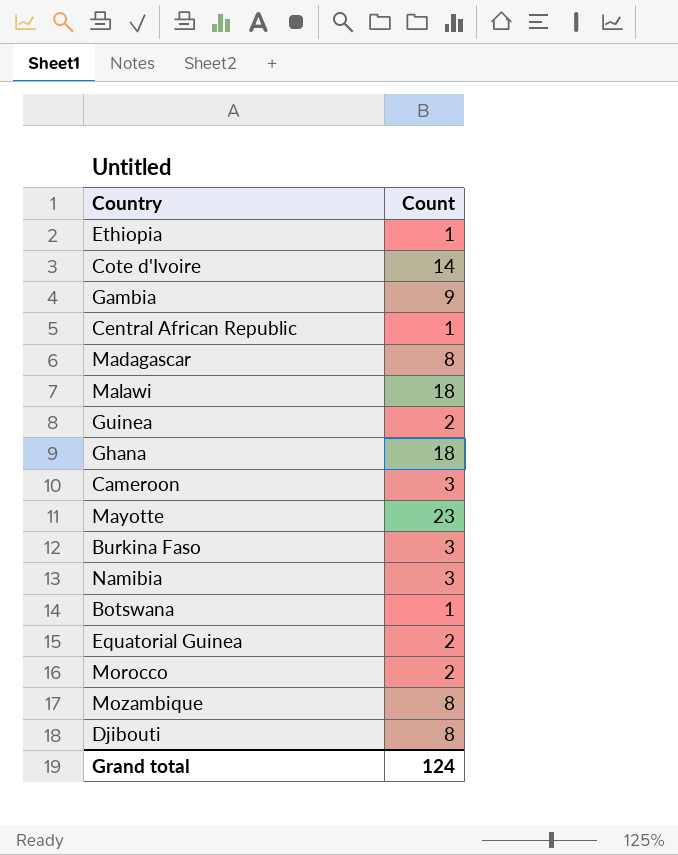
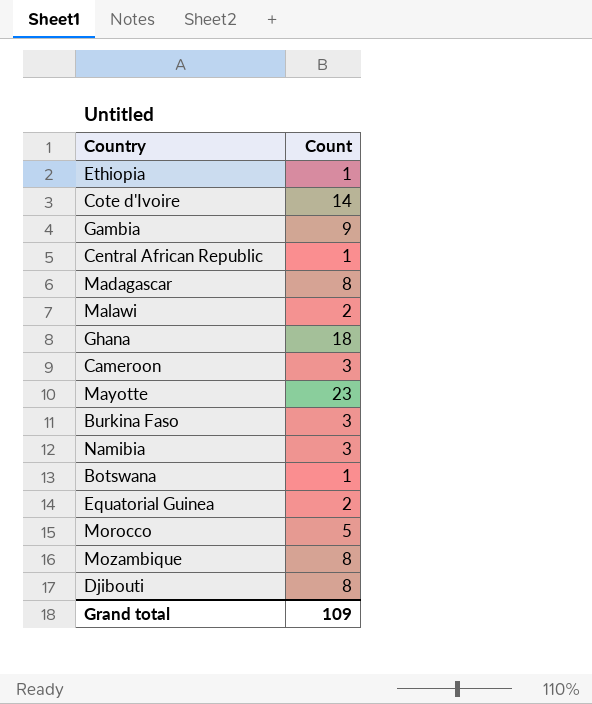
row Guinea: 2 -> none
Malawi | Count: 18 -> 2
Morocco | Count: 2 -> 5
Grand total | Count: 124 -> 109

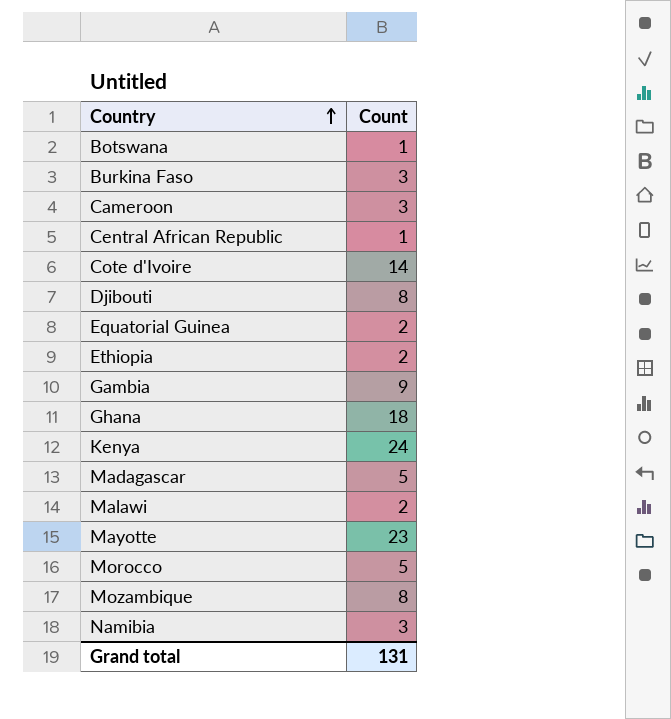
row order: none -> Country ascending
Ethiopia | Count: 1 -> 2
row Kenya: none -> 24
Madagascar | Count: 8 -> 5
Grand total | Count: 109 -> 131

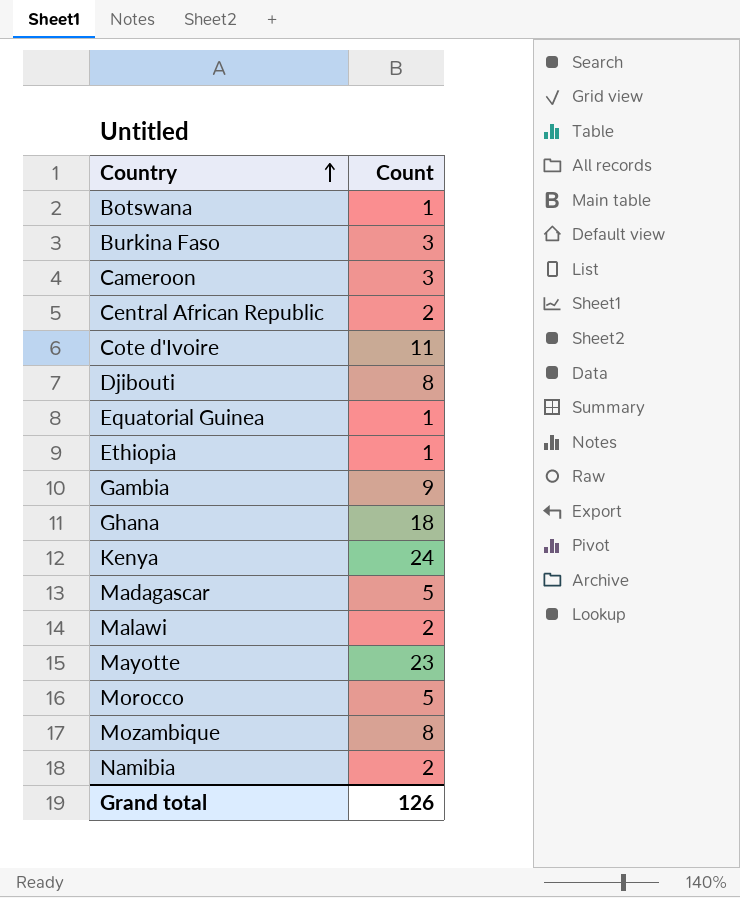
Central African Republic | Count: 1 -> 2
Cote d'Ivoire | Count: 14 -> 11
Equatorial Guinea | Count: 2 -> 1
Ethiopia | Count: 2 -> 1
Namibia | Count: 3 -> 2
Grand total | Count: 131 -> 126

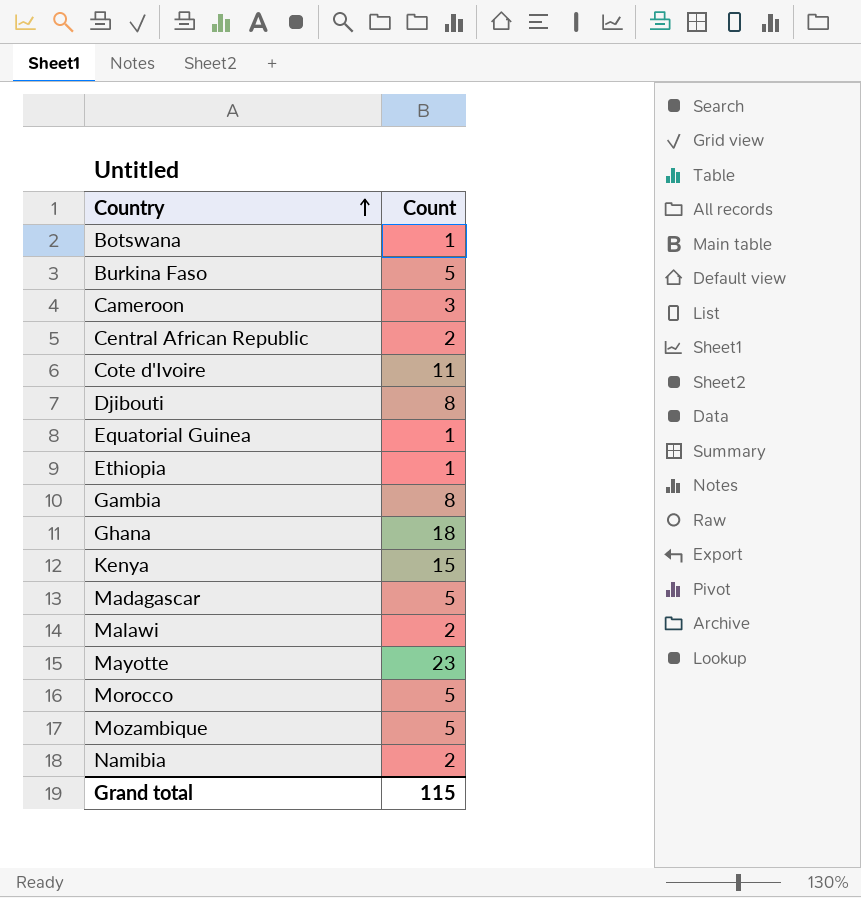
Burkina Faso | Count: 3 -> 5
Gambia | Count: 9 -> 8
Kenya | Count: 24 -> 15
Mozambique | Count: 8 -> 5
Grand total | Count: 126 -> 115

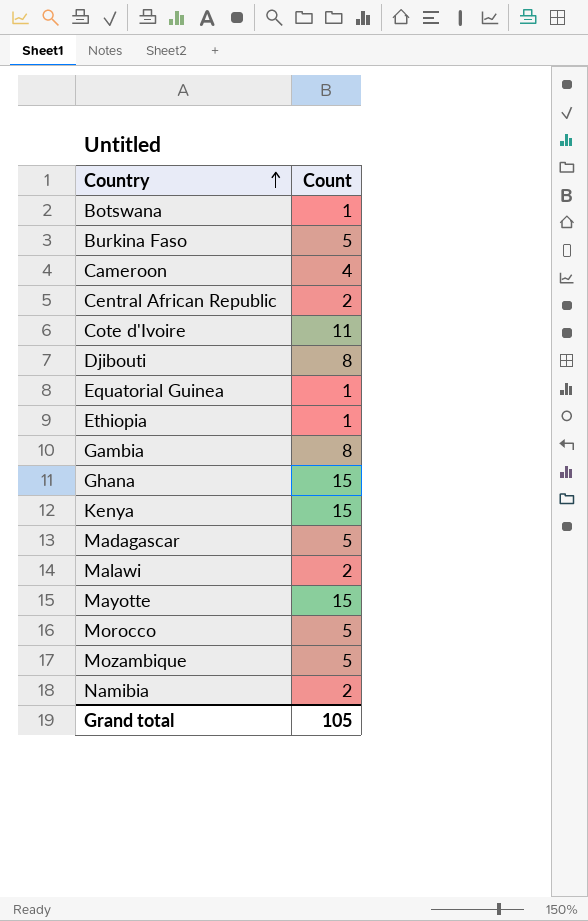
Cameroon | Count: 3 -> 4
Ghana | Count: 18 -> 15
Mayotte | Count: 23 -> 15
Grand total | Count: 115 -> 105

